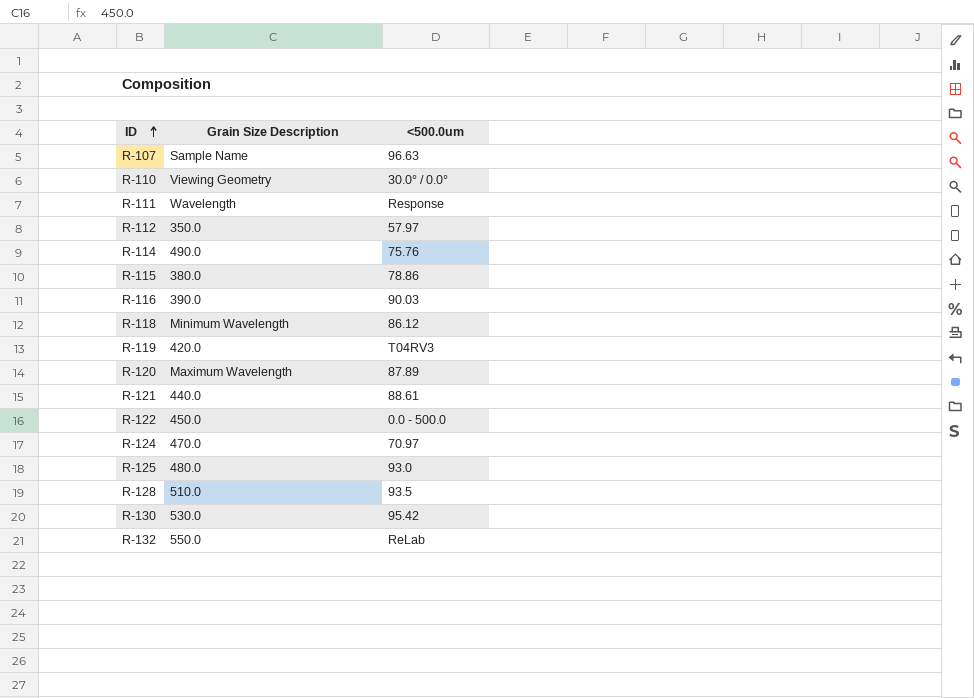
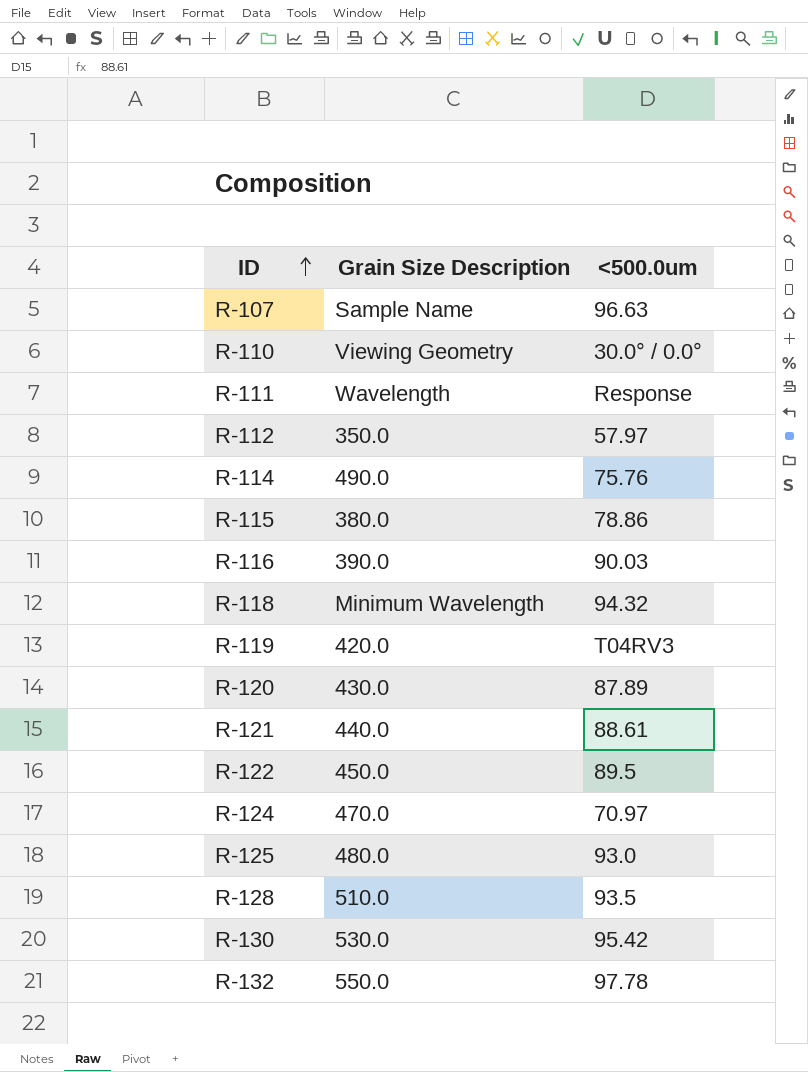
R-118 | <500.0um: 86.12 -> 94.32
R-120 | Grain Size Description: Maximum Wavelength -> 430.0
R-122 | <500.0um: 0.0 - 500.0 -> 89.5
R-132 | <500.0um: ReLab -> 97.78

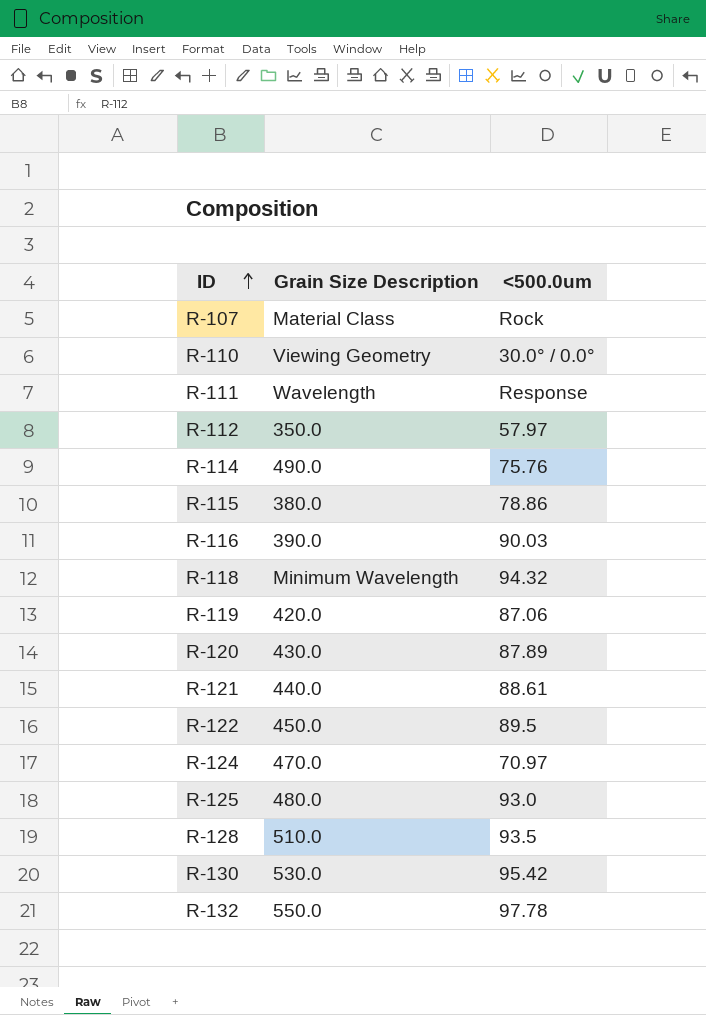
R-107 | Grain Size Description: Sample Name -> Material Class
R-107 | <500.0um: 96.63 -> Rock
R-119 | <500.0um: T04RV3 -> 87.06

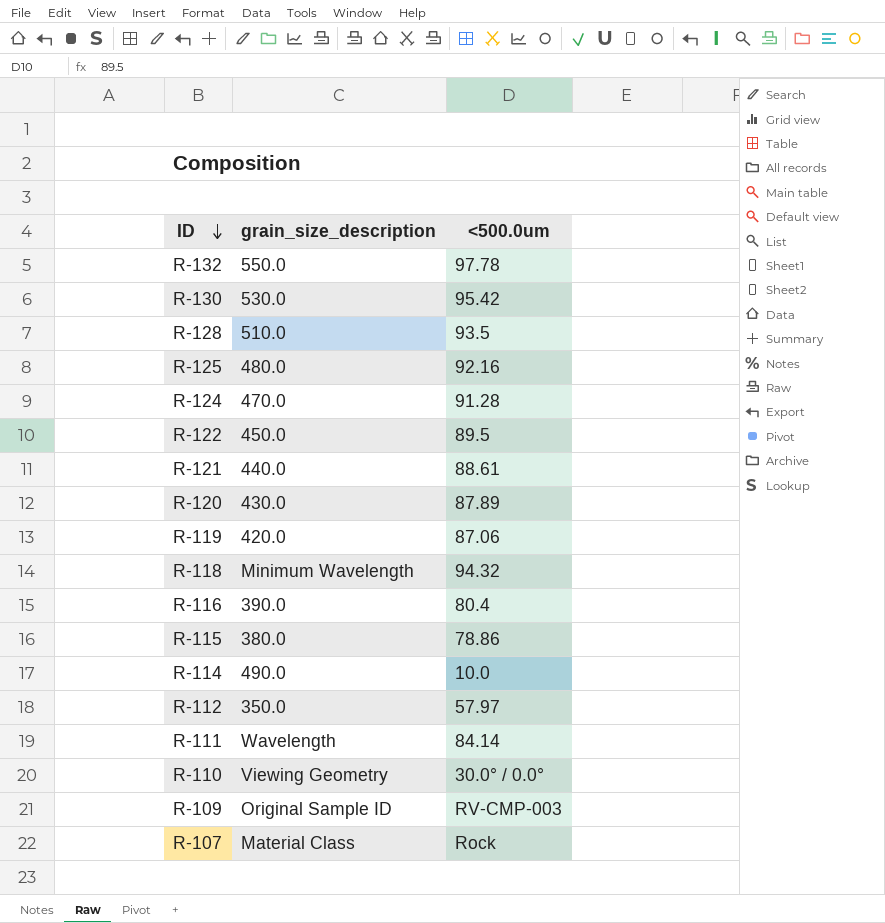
row order: ID ascending -> ID descending
column name: Grain Size Description -> grain_size_description
R-125 | <500.0um: 93.0 -> 92.16
R-124 | <500.0um: 70.97 -> 91.28
R-116 | <500.0um: 90.03 -> 80.4
R-114 | <500.0um: 75.76 -> 10.0
R-111 | <500.0um: Response -> 84.14
row R-109: none -> Original Sample ID | RV-CMP-003

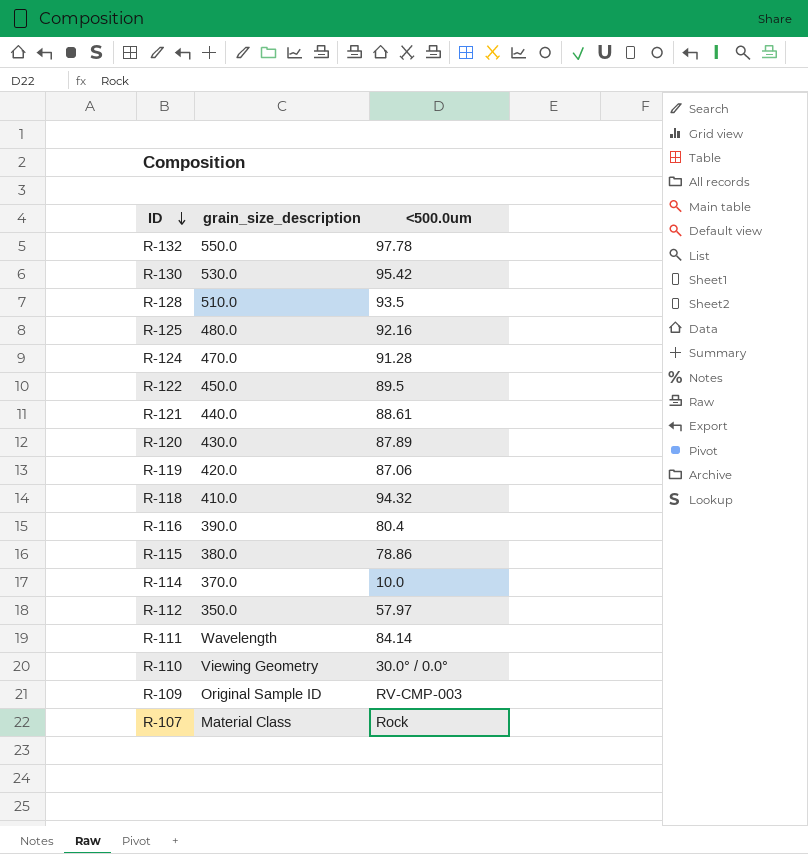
R-118 | grain_size_description: Minimum Wavelength -> 410.0
R-114 | grain_size_description: 490.0 -> 370.0

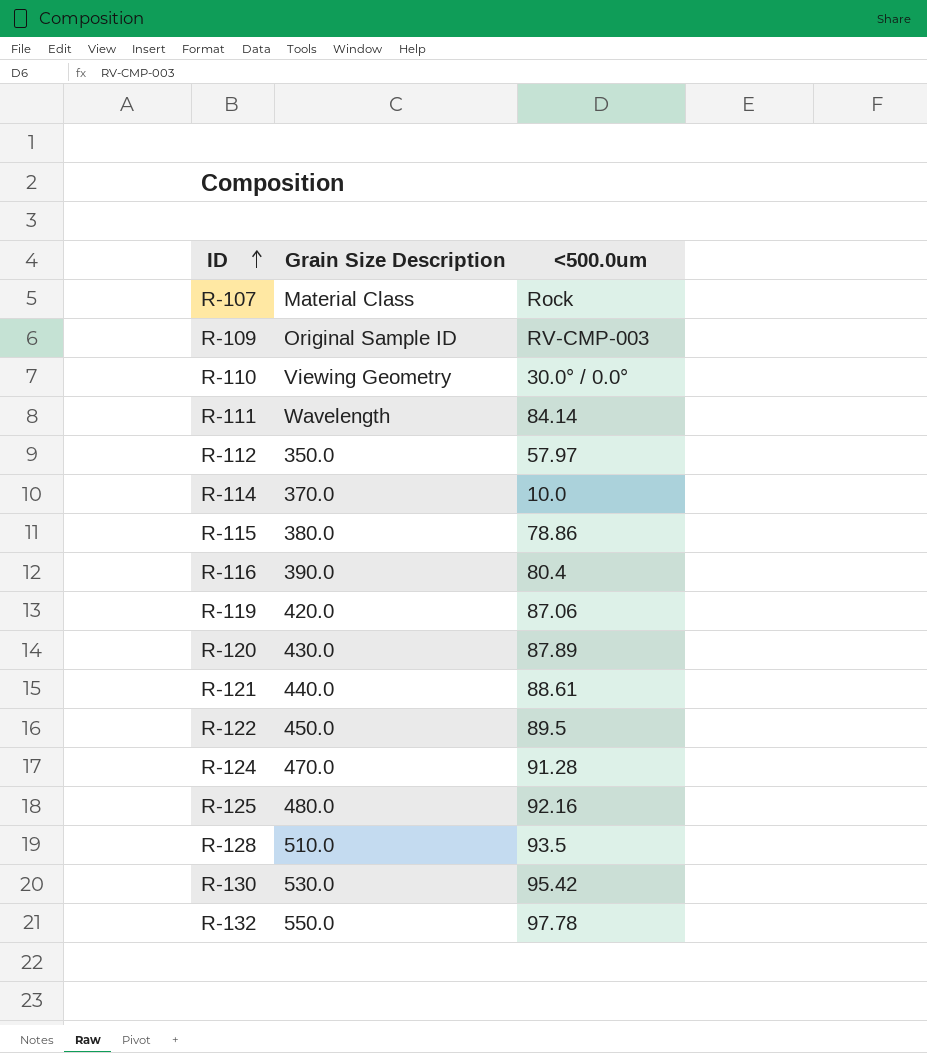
row order: ID descending -> ID ascending
column name: grain_size_description -> Grain Size Description
row R-118: 410.0 | 94.32 -> none

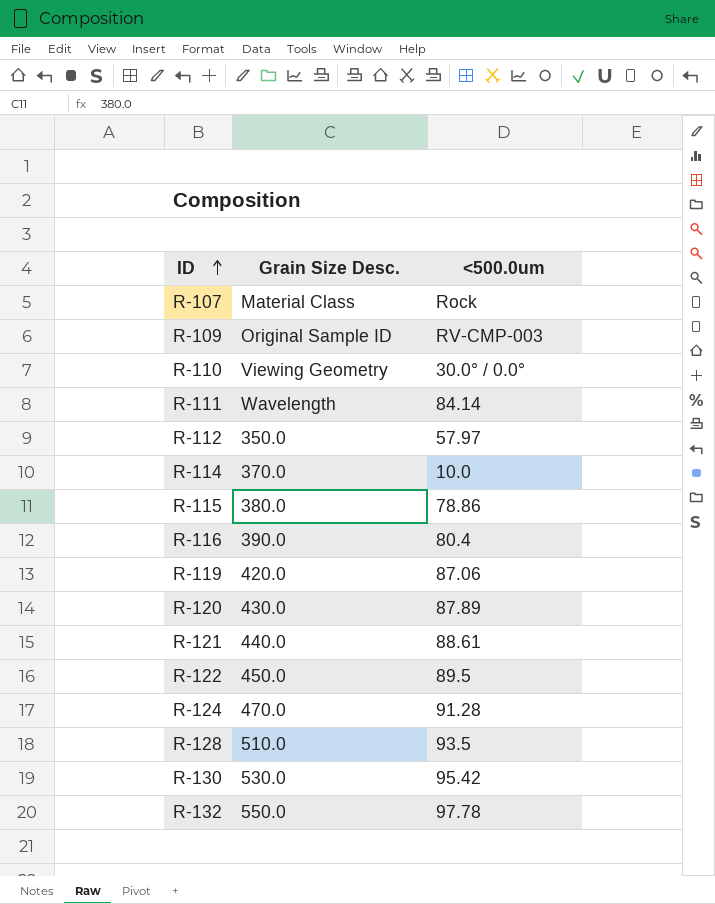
column name: Grain Size Description -> Grain Size Desc.
row R-125: 480.0 | 92.16 -> none

